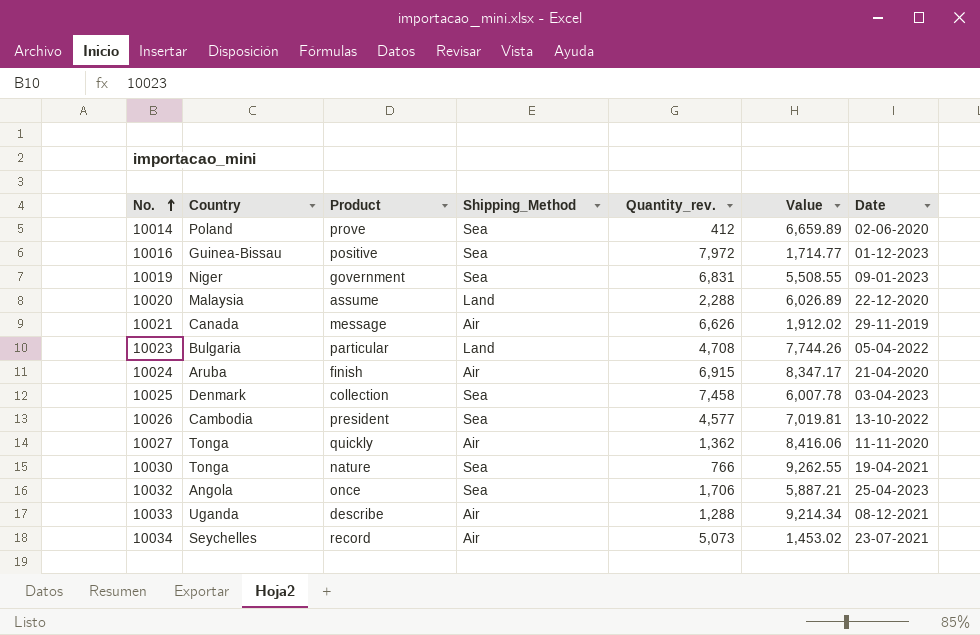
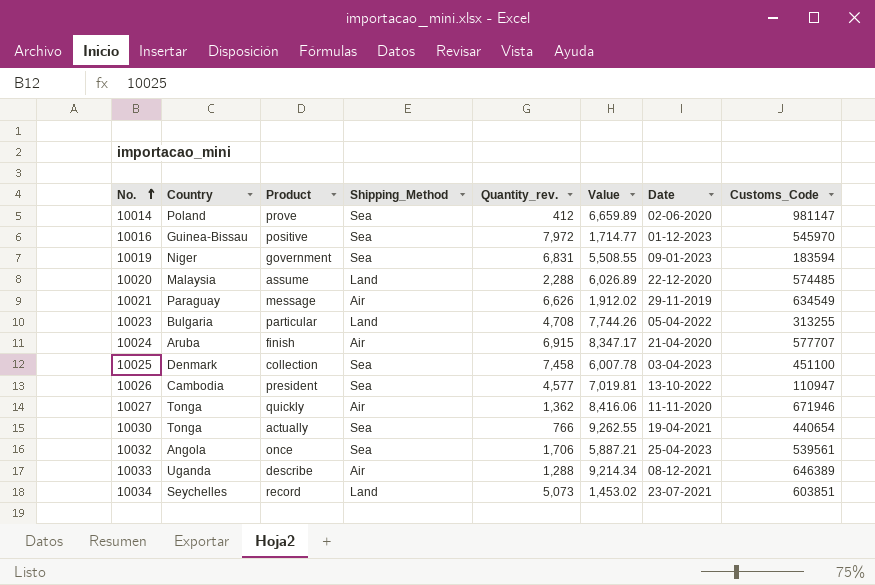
column Customs_Code | position: none -> 8
10021 | Country: Canada -> Paraguay
10030 | Product: nature -> actually
10034 | Shipping_Method: Air -> Land

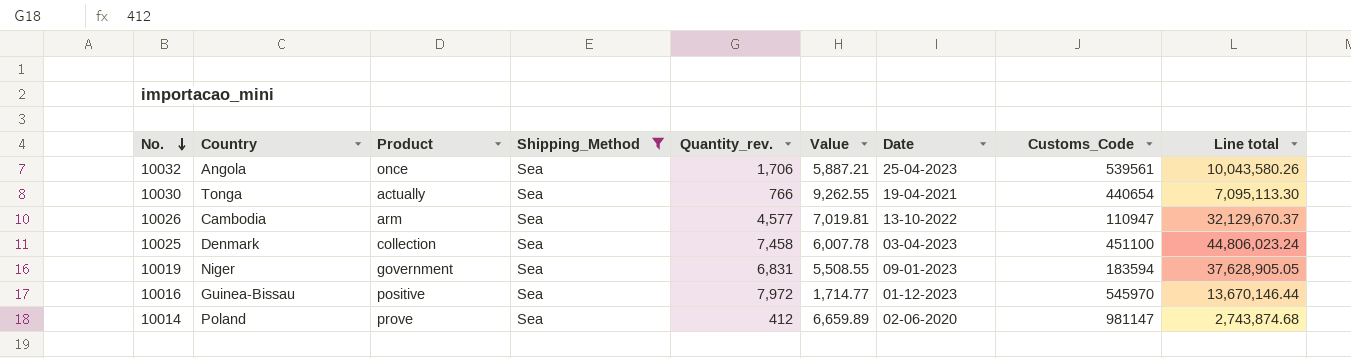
filter: none -> Shipping_Method = Sea
row order: No. ascending -> No. descending
column Line total | formula: none -> [Quantity_rev.] * [Value]
10026 | Product: president -> arm

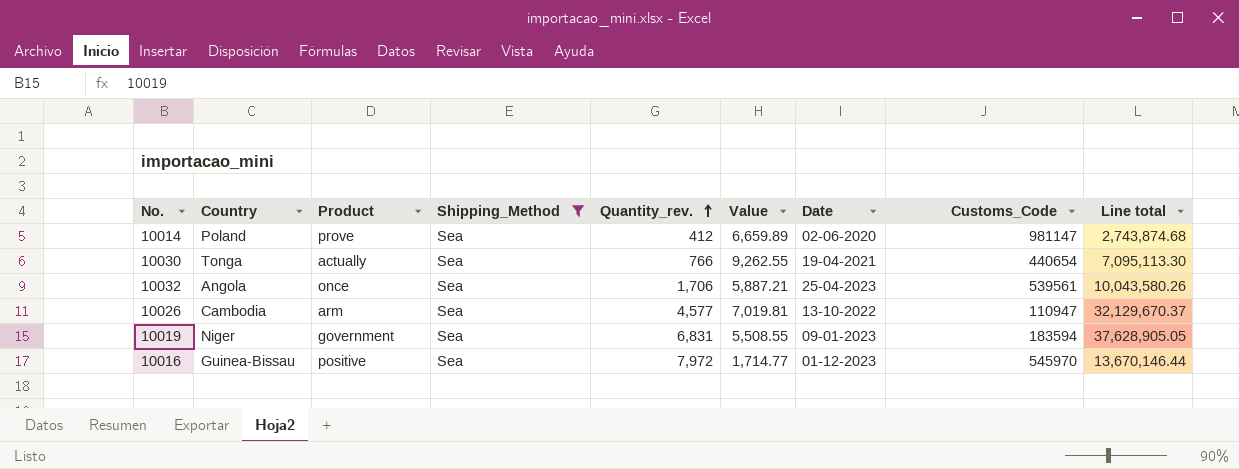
row order: No. descending -> Quantity_rev. ascending
row 10025: Denmark | collection | Sea | 7,458 | 6,007.78 | 03-04-2023 | 451100 | 44,806,023.24 -> none

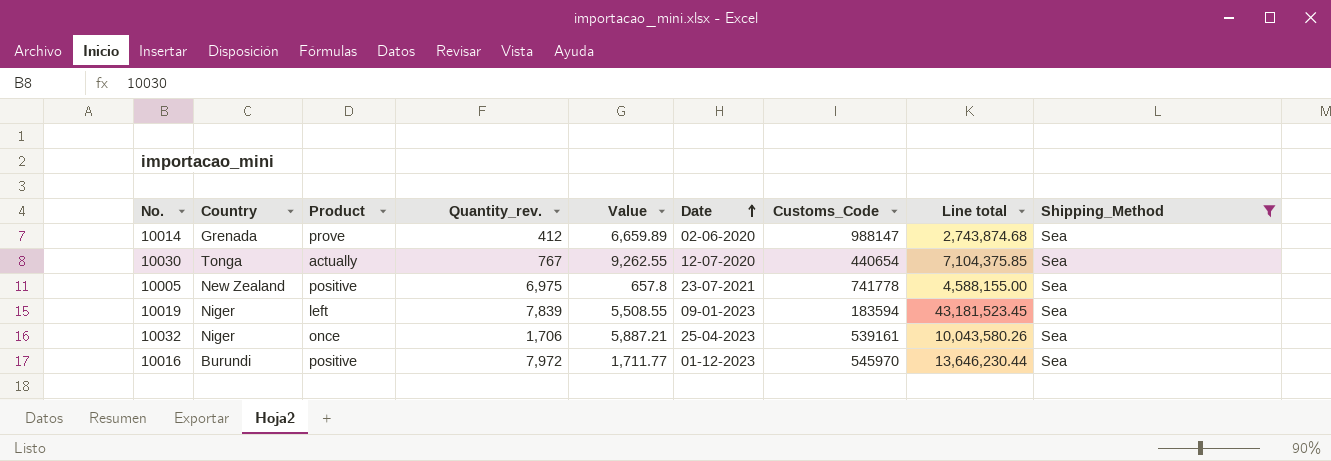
row order: Quantity_rev. ascending -> Date ascending
column Shipping_Method | position: 4 -> 9
row 10026: Cambodia | arm | Sea | 4,577 | 7,019.81 | 13-10-2022 | 110947 | 32,129,670.37 -> none
10014 | Country: Poland -> Grenada
10014 | Customs_Code: 981147 -> 988147
10030 | Quantity_rev.: 766 -> 767
10030 | Date: 19-04-2021 -> 12-07-2020
10030 | Line total: 7,095,113.30 -> 7,104,375.85
row 10005: none -> New Zealand | positive | 6,975 | 657.8 | 23-07-2021 | 741778 | 4,588,155.00 | Sea
10019 | Product: government -> left
10019 | Quantity_rev.: 6,831 -> 7,839
10019 | Line total: 37,628,905.05 -> 43,181,523.45
10032 | Country: Angola -> Niger
10032 | Customs_Code: 539561 -> 539161
10016 | Country: Guinea-Bissau -> Burundi
10016 | Value: 1,714.77 -> 1,711.77
10016 | Line total: 13,670,146.44 -> 13,646,230.44

